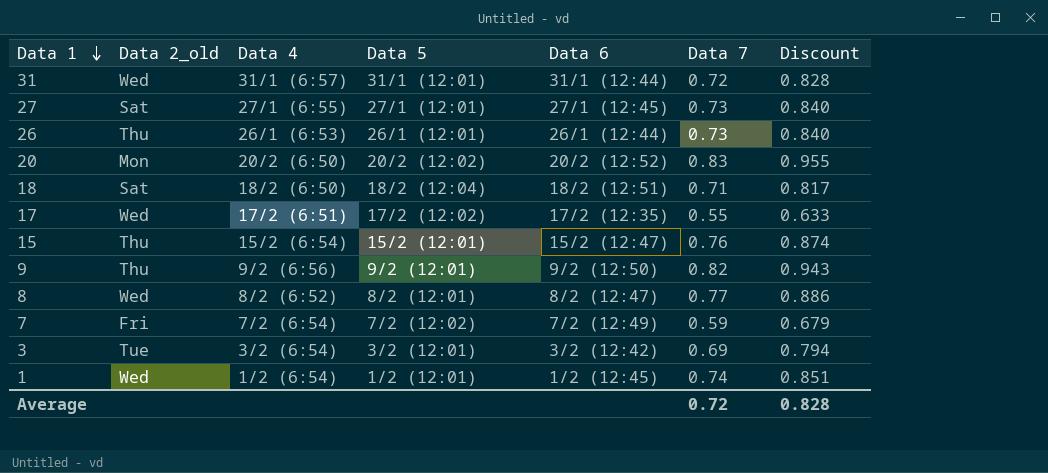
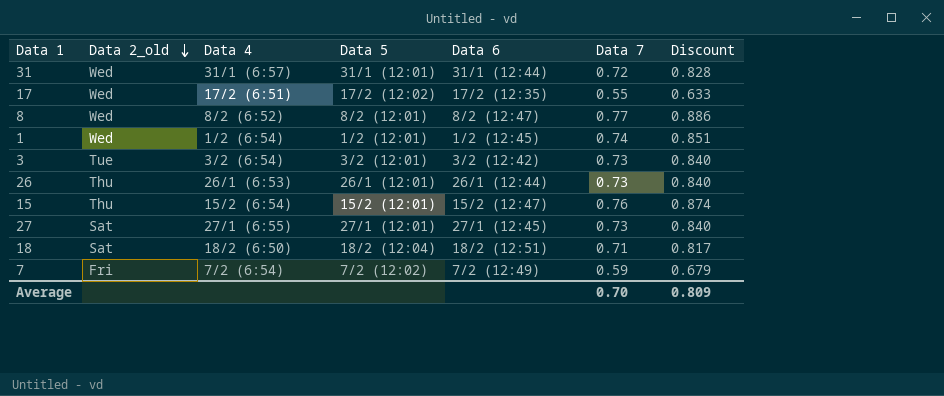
row order: Data 1 descending -> Data 2_old descending
row 20: Mon | 20/2 (6:50) | 20/2 (12:02) | 20/2 (12:52) | 0.83 | 0.955 -> none
row 9: Thu | 9/2 (6:56) | 9/2 (12:01) | 9/2 (12:50) | 0.82 | 0.943 -> none
3 | Data 7: 0.69 -> 0.73
3 | Discount: 0.794 -> 0.840
Average | Data 7: 0.72 -> 0.70
Average | Discount: 0.828 -> 0.809

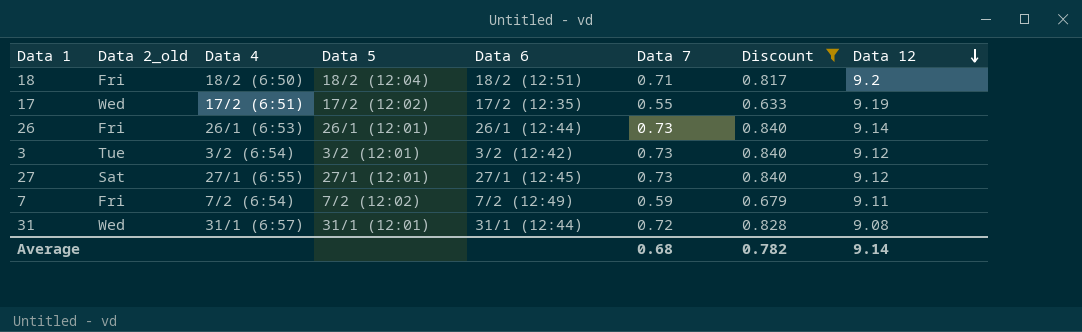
filter: none -> Discount <= 0.840
row order: Data 2_old descending -> Data 12 descending
column Data 12 | position: none -> 8
18 | Data 2_old: Sat -> Fri
26 | Data 2_old: Thu -> Fri
Average | Data 7: 0.70 -> 0.68
Average | Discount: 0.809 -> 0.782

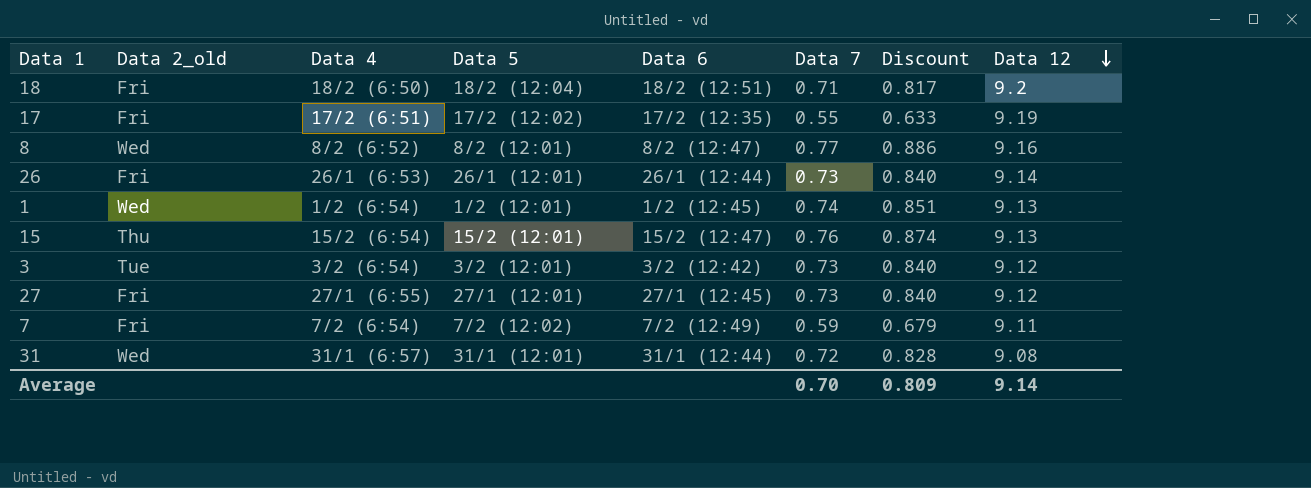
filter: Discount <= 0.840 -> none
17 | Data 2_old: Wed -> Fri
27 | Data 2_old: Sat -> Fri
Average | Data 7: 0.68 -> 0.70
Average | Discount: 0.782 -> 0.809

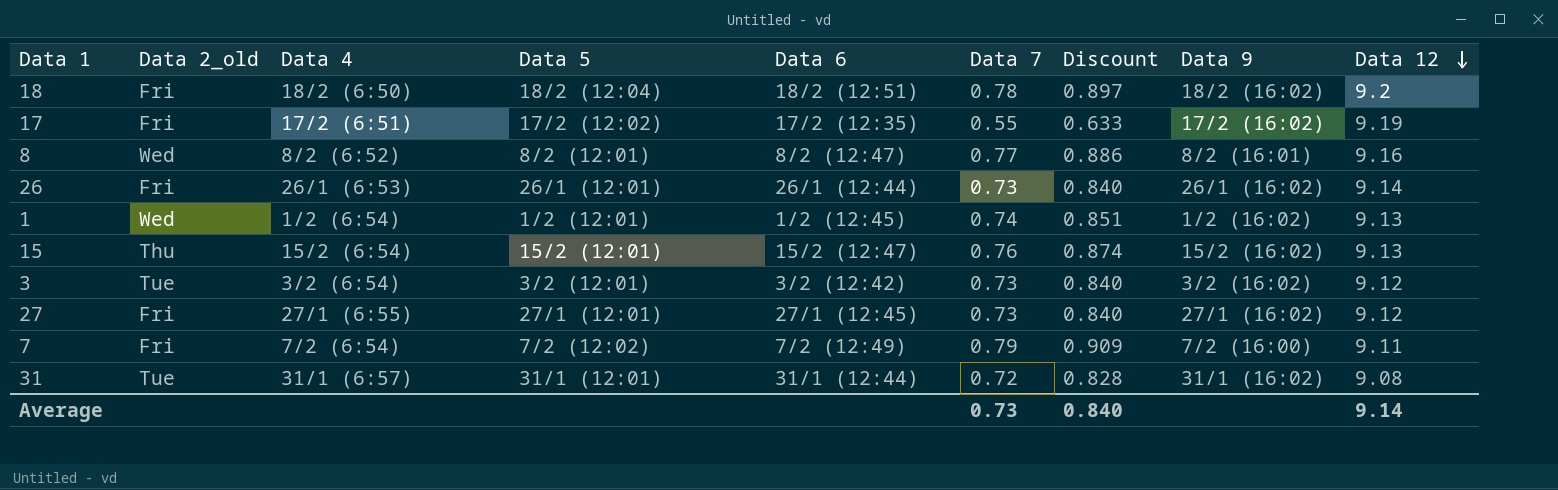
column Data 9 | position: none -> 8
18 | Data 7: 0.71 -> 0.78
18 | Discount: 0.817 -> 0.897
7 | Data 7: 0.59 -> 0.79
7 | Discount: 0.679 -> 0.909
31 | Data 2_old: Wed -> Tue
Average | Data 7: 0.70 -> 0.73
Average | Discount: 0.809 -> 0.840

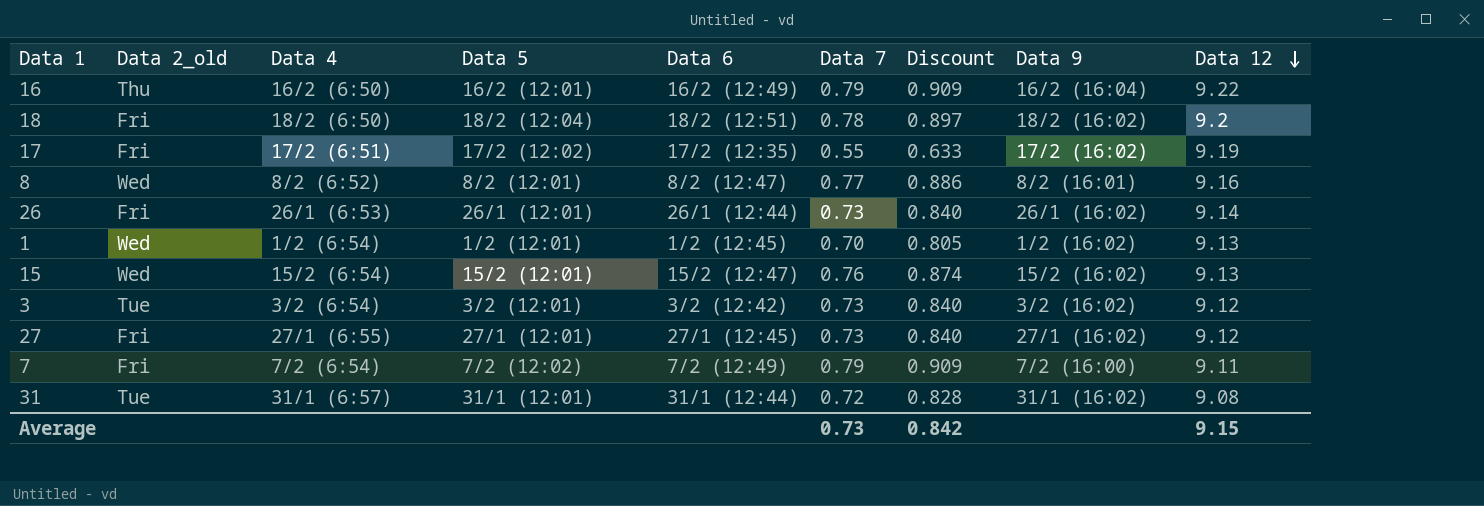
row 16: none -> Thu | 16/2 (6:50) | 16/2 (12:01) | 16/2 (12:49) | 0.79 | 0.909 | 16/2 (16:04) | 9.22
1 | Data 7: 0.74 -> 0.70
1 | Discount: 0.851 -> 0.805
15 | Data 2_old: Thu -> Wed
Average | Discount: 0.840 -> 0.842
Average | Data 12: 9.14 -> 9.15

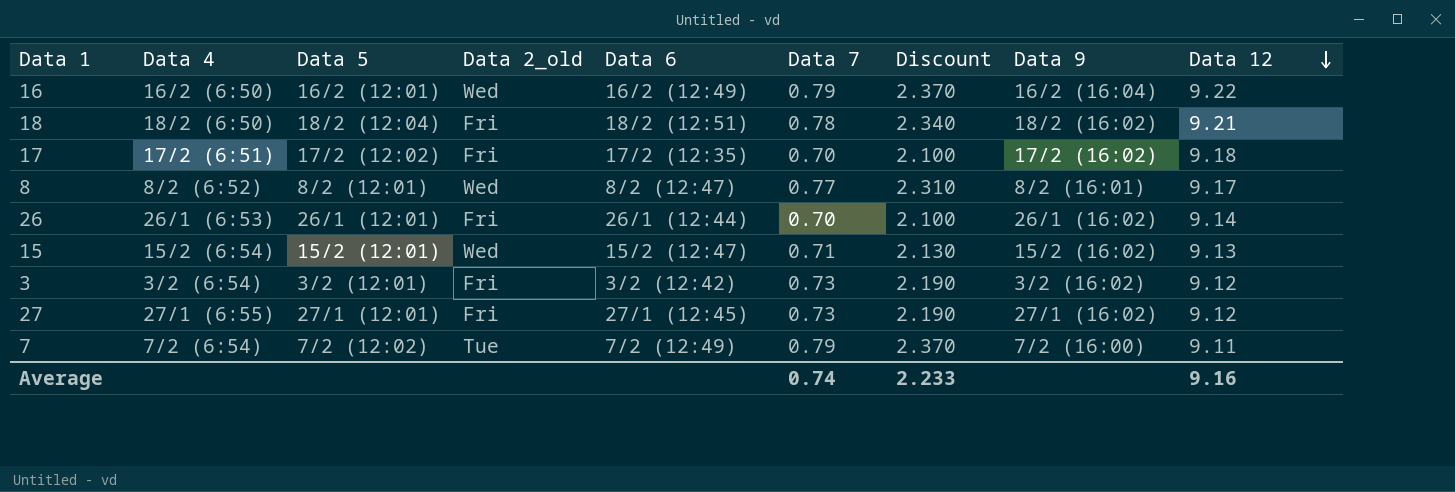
column Data 2_old | position: 2 -> 4
column Discount | formula: [Data 7] * 1.15 -> [Data 7] * 3
row 1: Wed | 1/2 (6:54) | 1/2 (12:01) | 1/2 (12:45) | 0.70 | 0.805 | 1/2 (16:02) | 9.13 -> none
row 31: Tue | 31/1 (6:57) | 31/1 (12:01) | 31/1 (12:44) | 0.72 | 0.828 | 31/1 (16:02) | 9.08 -> none
16 | Data 2_old: Thu -> Wed
18 | Data 12: 9.2 -> 9.21
17 | Data 7: 0.55 -> 0.70
17 | Data 12: 9.19 -> 9.18
8 | Data 12: 9.16 -> 9.17
26 | Data 7: 0.73 -> 0.70
15 | Data 7: 0.76 -> 0.71
3 | Data 2_old: Tue -> Fri
7 | Data 2_old: Fri -> Tue
Average | Data 7: 0.73 -> 0.74
Average | Discount: 0.842 -> 2.233
Average | Data 12: 9.15 -> 9.16

